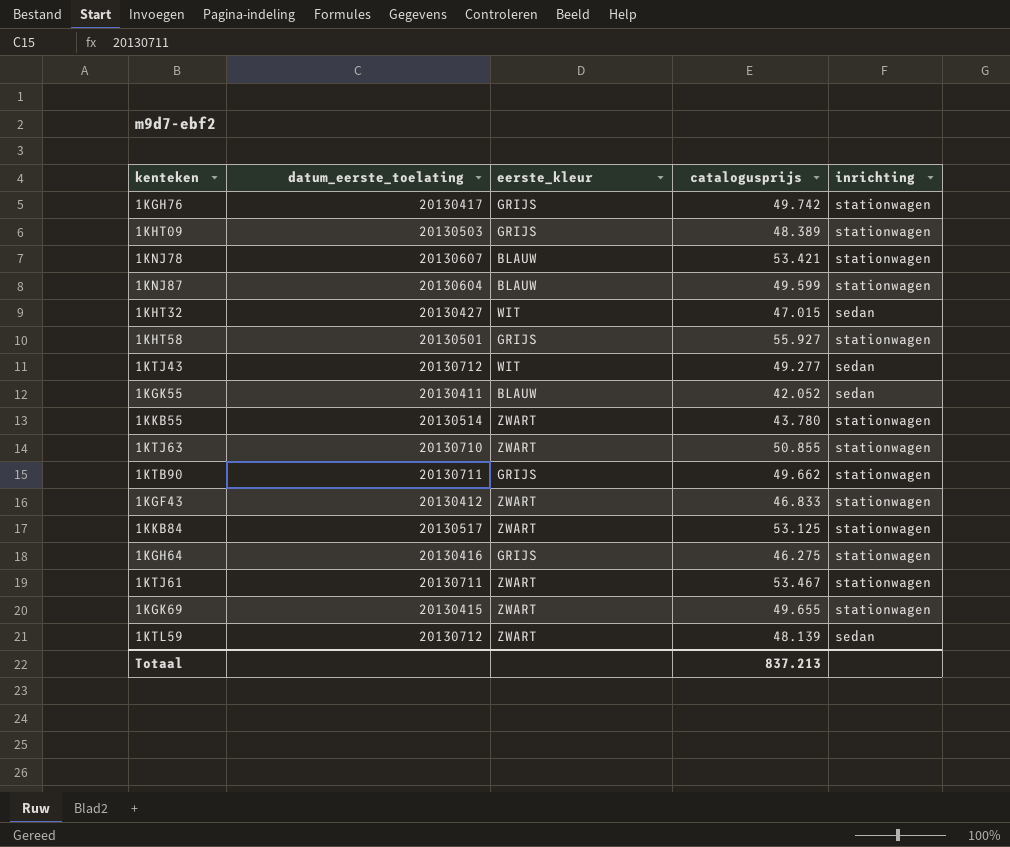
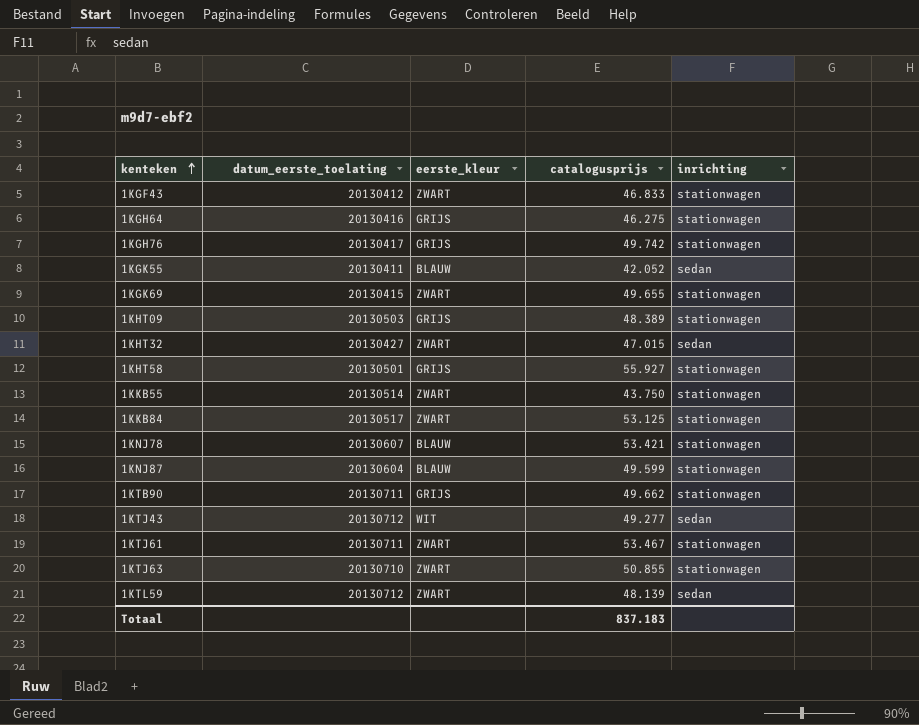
row order: none -> kenteken ascending
1KHT32 | eerste_kleur: WIT -> ZWART
1KKB55 | catalogusprijs: 43.780 -> 43.750
Totaal | catalogusprijs: 837.213 -> 837.183

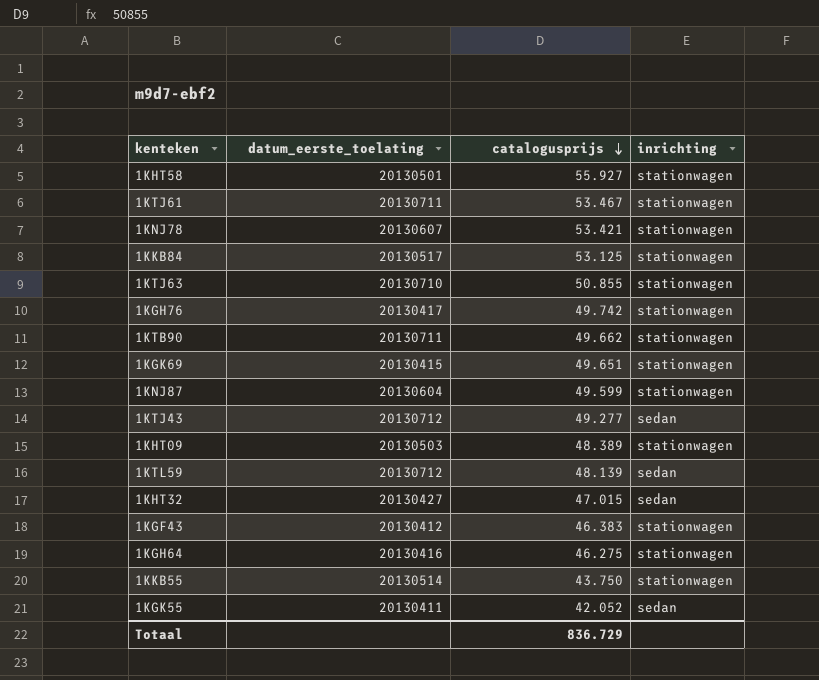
row order: kenteken ascending -> catalogusprijs descending
column eerste_kleur | position: 3 -> none
1KGK69 | catalogusprijs: 49.655 -> 49.651
1KGF43 | catalogusprijs: 46.833 -> 46.383
Totaal | catalogusprijs: 837.183 -> 836.729

